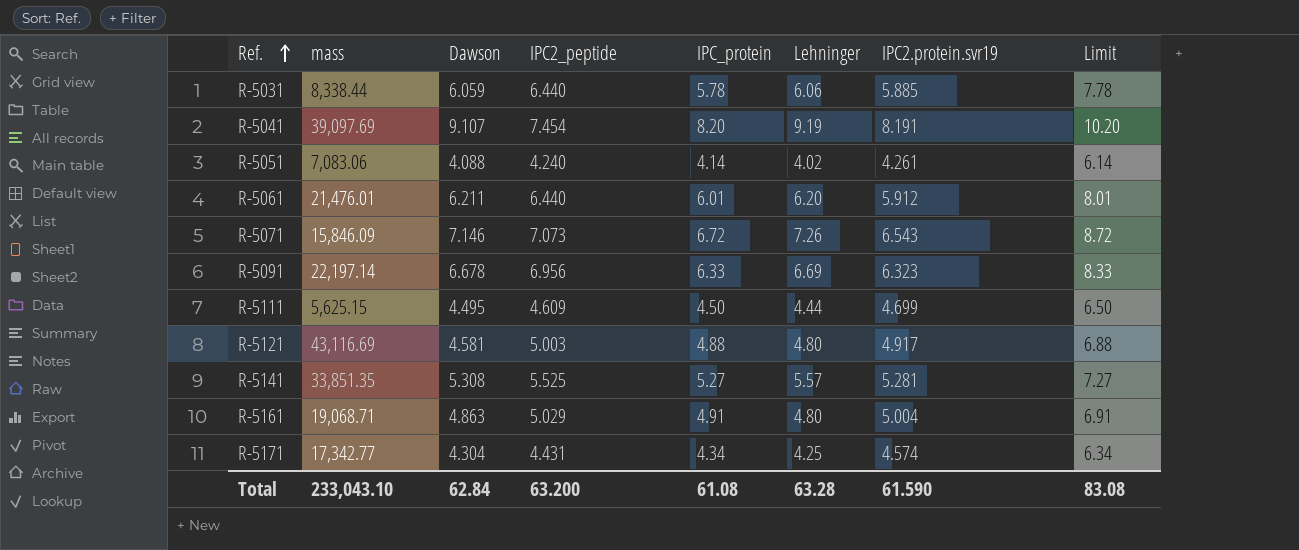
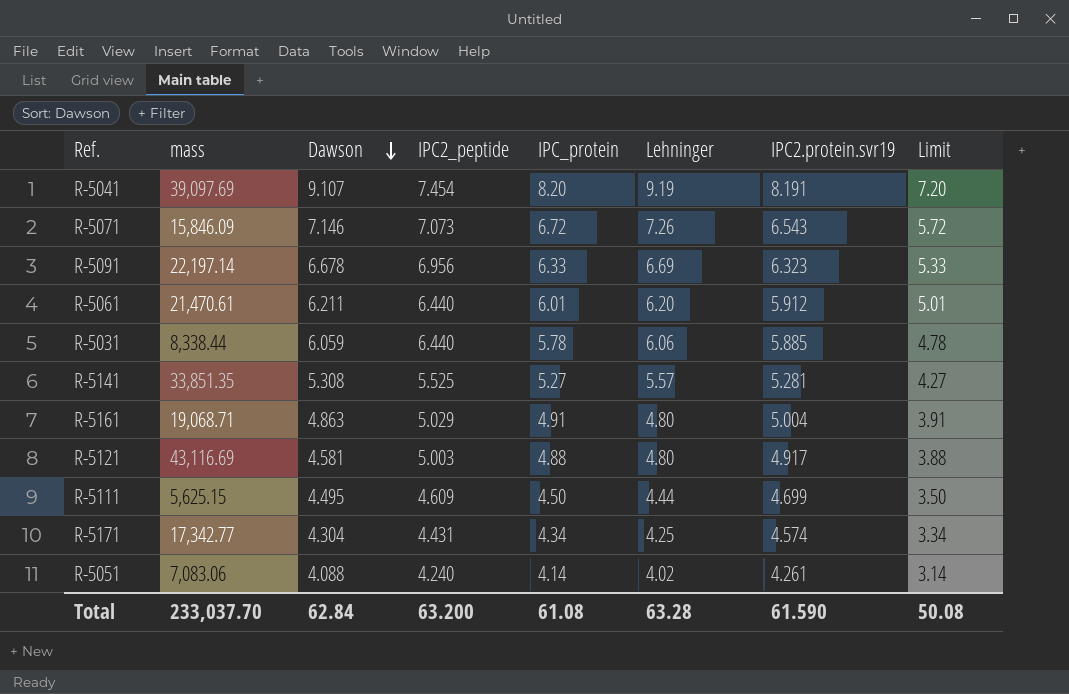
row order: Ref. ascending -> Dawson descending
column Limit | formula: [IPC_protein] + 2 -> [IPC_protein] - 1
R-5061 | mass: 21,476.01 -> 21,470.61
Total | mass: 233,043.10 -> 233,037.70
Total | Limit: 83.08 -> 50.08

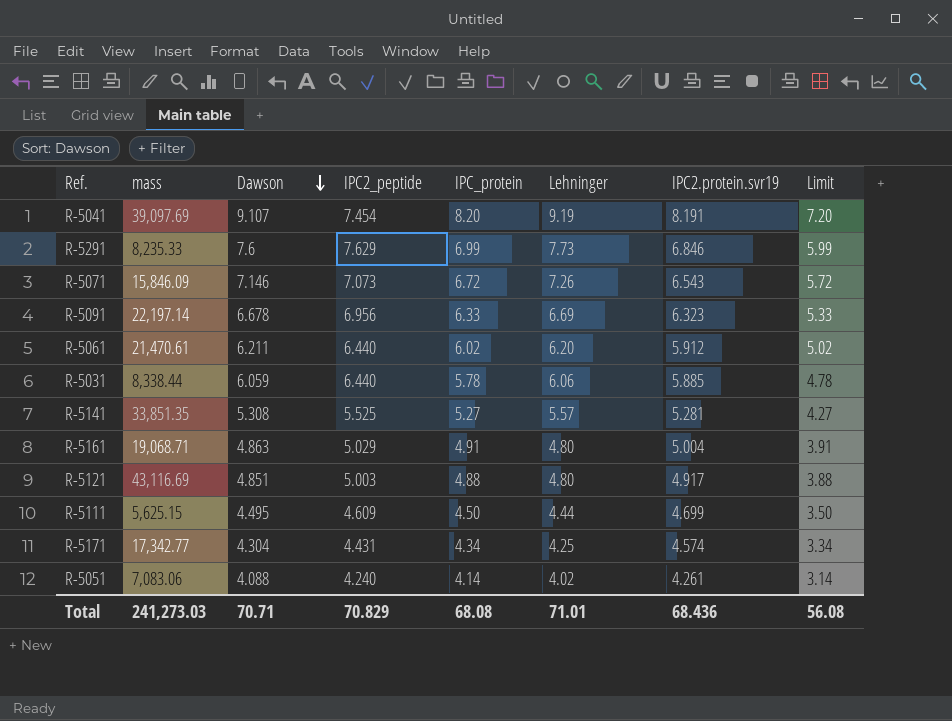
row R-5291: none -> 8,235.33 | 7.6 | 7.629 | 6.99 | 7.73 | 6.846 | 5.99
R-5061 | IPC_protein: 6.01 -> 6.02
R-5061 | Limit: 5.01 -> 5.02
R-5121 | Dawson: 4.581 -> 4.851
Total | mass: 233,037.70 -> 241,273.03
Total | Dawson: 62.84 -> 70.71
Total | IPC2_peptide: 63.200 -> 70.829
Total | IPC_protein: 61.08 -> 68.08
Total | Lehninger: 63.28 -> 71.01
Total | IPC2.protein.svr19: 61.590 -> 68.436
Total | Limit: 50.08 -> 56.08

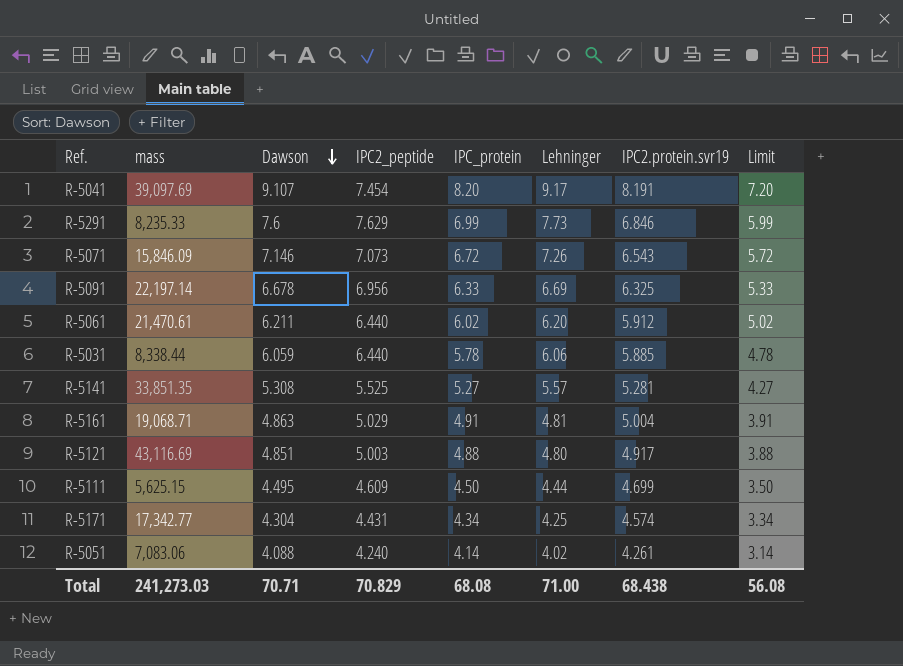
R-5041 | Lehninger: 9.19 -> 9.17
R-5091 | IPC2.protein.svr19: 6.323 -> 6.325
R-5161 | Lehninger: 4.80 -> 4.81
Total | Lehninger: 71.01 -> 71.00
Total | IPC2.protein.svr19: 68.436 -> 68.438

